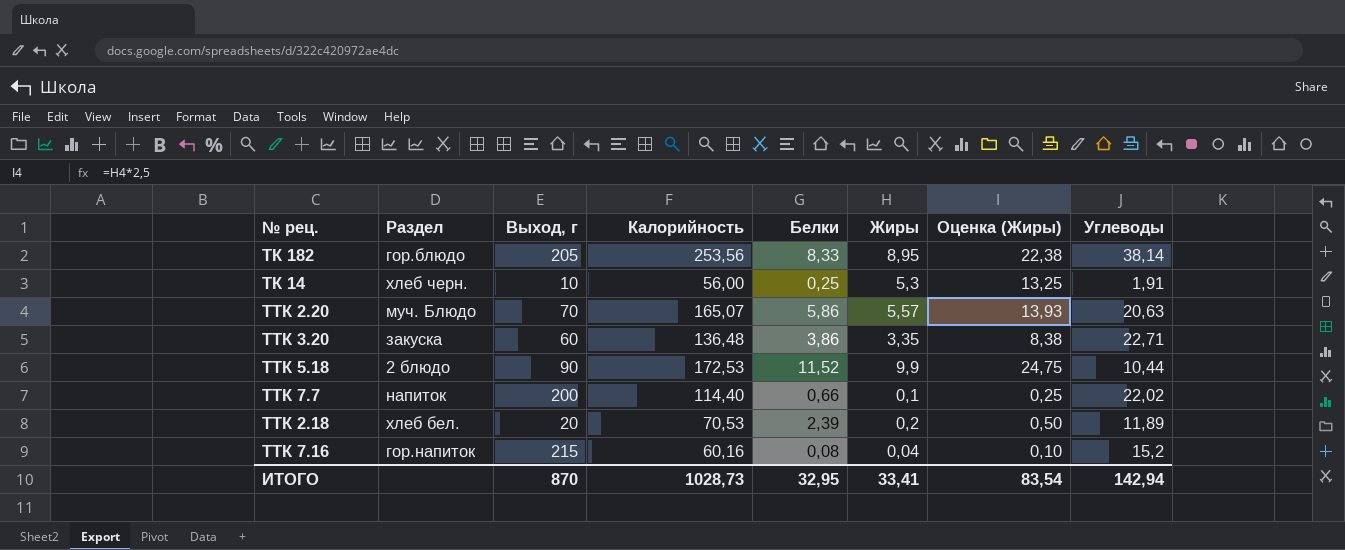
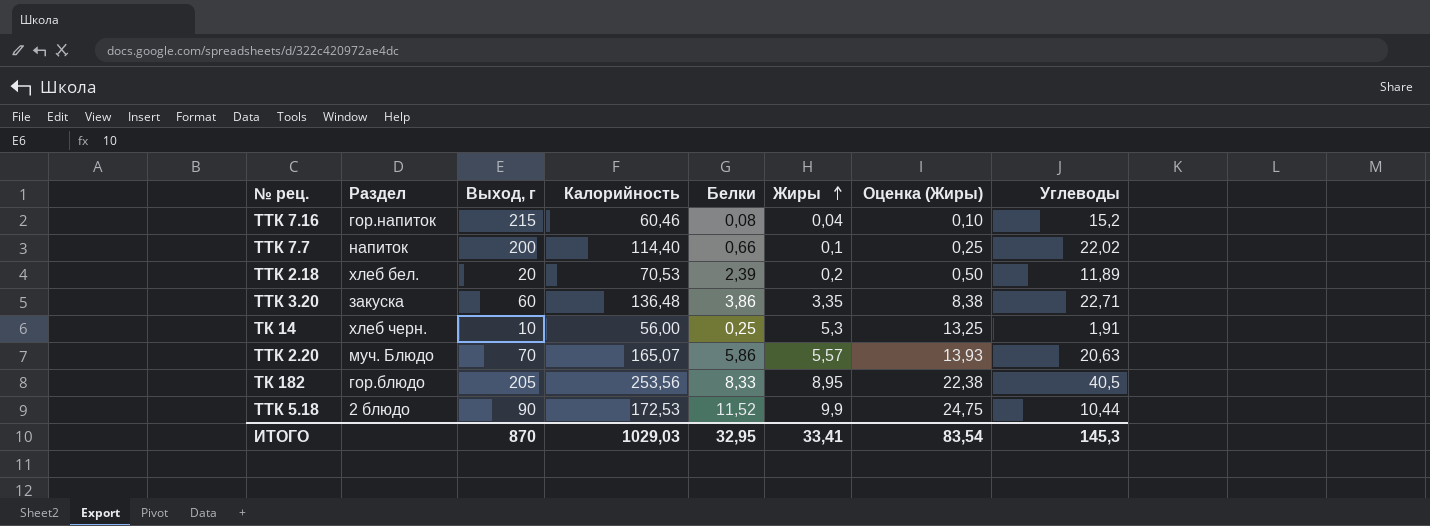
row order: none -> Жиры ascending
ТТК 7.16 | Калорийность: 60,16 -> 60,46
ТК 182 | Углеводы: 38,14 -> 40,5
ИТОГО | Калорийность: 1028,73 -> 1029,03
ИТОГО | Углеводы: 142,94 -> 145,3

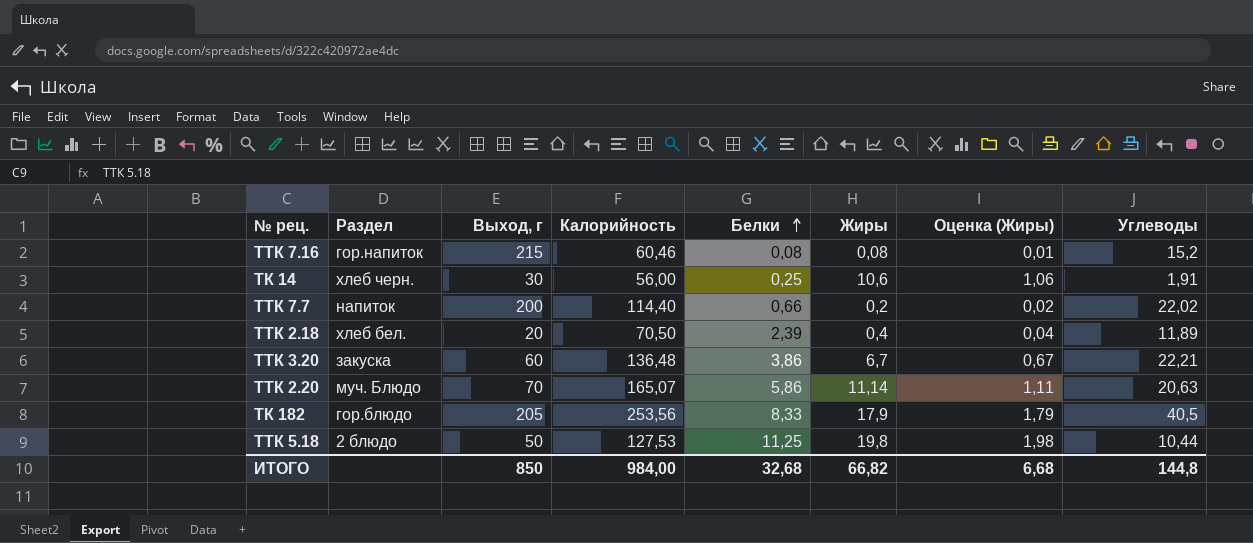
row order: Жиры ascending -> Белки ascending
column Оценка (Жиры) | formula: [Жиры] * 2,5 -> [Жиры] * 0,1
ТТК 7.16 | Жиры: 0,04 -> 0,08
ТК 14 | Выход, г: 10 -> 30
ТК 14 | Жиры: 5,3 -> 10,6
ТТК 7.7 | Жиры: 0,1 -> 0,2
ТТК 2.18 | Калорийность: 70,53 -> 70,50
ТТК 2.18 | Жиры: 0,2 -> 0,4
ТТК 3.20 | Жиры: 3,35 -> 6,7
ТТК 3.20 | Углеводы: 22,71 -> 22,21
ТТК 2.20 | Жиры: 5,57 -> 11,14
ТК 182 | Жиры: 8,95 -> 17,9
ТТК 5.18 | Выход, г: 90 -> 50
ТТК 5.18 | Калорийность: 172,53 -> 127,53
ТТК 5.18 | Белки: 11,52 -> 11,25
ТТК 5.18 | Жиры: 9,9 -> 19,8
ИТОГО | Выход, г: 870 -> 850
ИТОГО | Калорийность: 1029,03 -> 984,00
ИТОГО | Белки: 32,95 -> 32,68
ИТОГО | Жиры: 33,41 -> 66,82
ИТОГО | Оценка (Жиры): 83,54 -> 6,68
ИТОГО | Углеводы: 145,3 -> 144,8

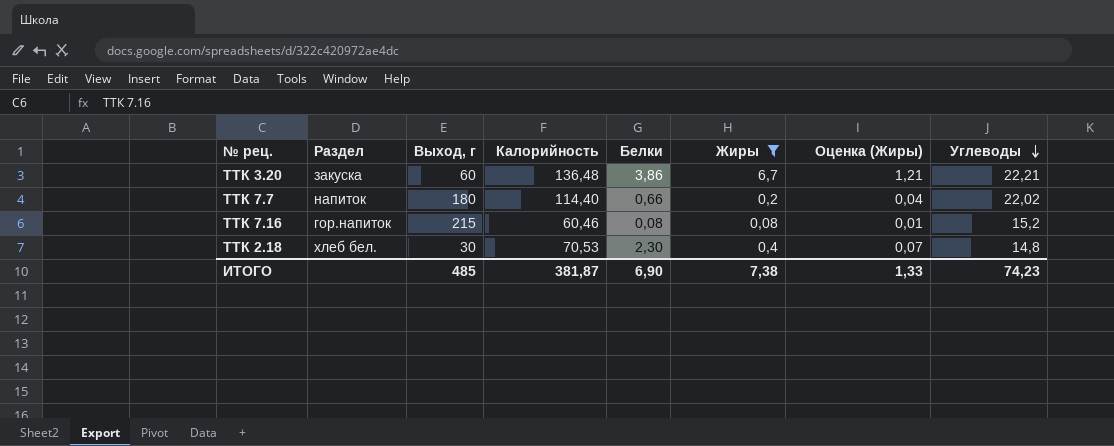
filter: none -> Жиры <= 6,7
row order: Белки ascending -> Углеводы descending
column Оценка (Жиры) | formula: [Жиры] * 0,1 -> [Жиры] * 0,18
ТТК 7.7 | Выход, г: 200 -> 180
ТТК 2.18 | Выход, г: 20 -> 30
ТТК 2.18 | Калорийность: 70,50 -> 70,53
ТТК 2.18 | Белки: 2,39 -> 2,30
ТТК 2.18 | Углеводы: 11,89 -> 14,8
ИТОГО | Выход, г: 850 -> 485
ИТОГО | Калорийность: 984,00 -> 381,87
ИТОГО | Белки: 32,68 -> 6,90
ИТОГО | Жиры: 66,82 -> 7,38
ИТОГО | Оценка (Жиры): 6,68 -> 1,33
ИТОГО | Углеводы: 144,8 -> 74,23

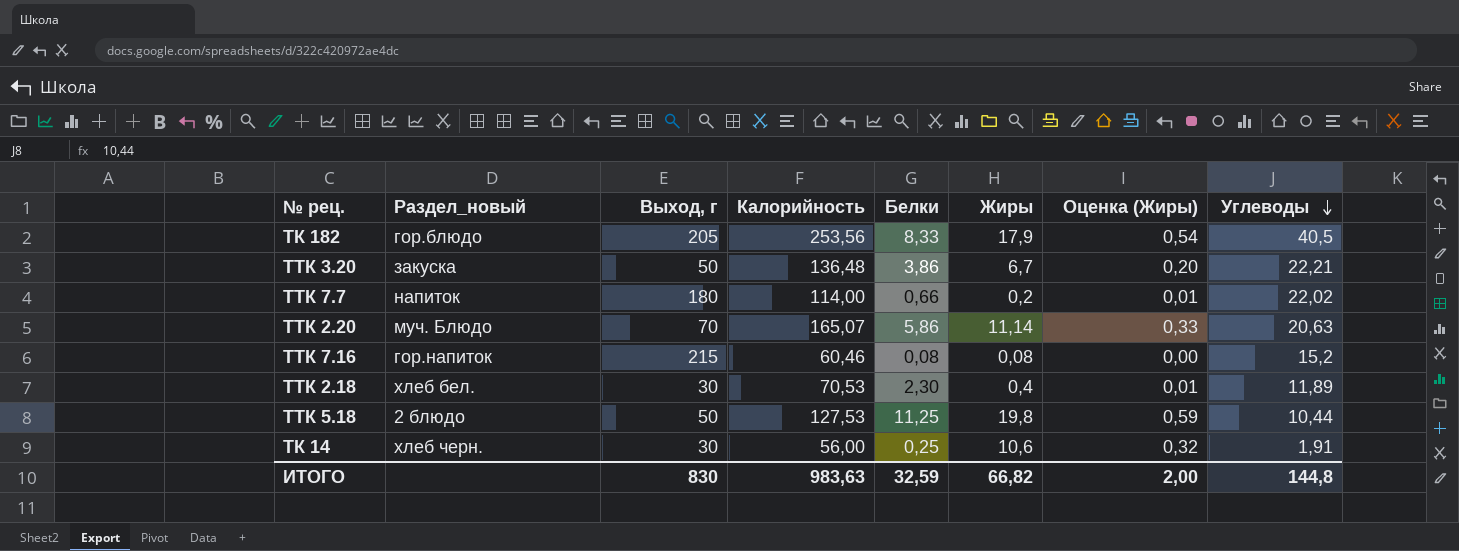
filter: Жиры <= 6,7 -> none
column name: Раздел -> Раздел_новый
column Оценка (Жиры) | formula: [Жиры] * 0,18 -> [Жиры] * 0,03
ТТК 3.20 | Выход, г: 60 -> 50
ТТК 7.7 | Калорийность: 114,40 -> 114,00
ТТК 2.18 | Углеводы: 14,8 -> 11,89
ИТОГО | Выход, г: 485 -> 830
ИТОГО | Калорийность: 381,87 -> 983,63
ИТОГО | Белки: 6,90 -> 32,59
ИТОГО | Жиры: 7,38 -> 66,82
ИТОГО | Оценка (Жиры): 1,33 -> 2,00
ИТОГО | Углеводы: 74,23 -> 144,8

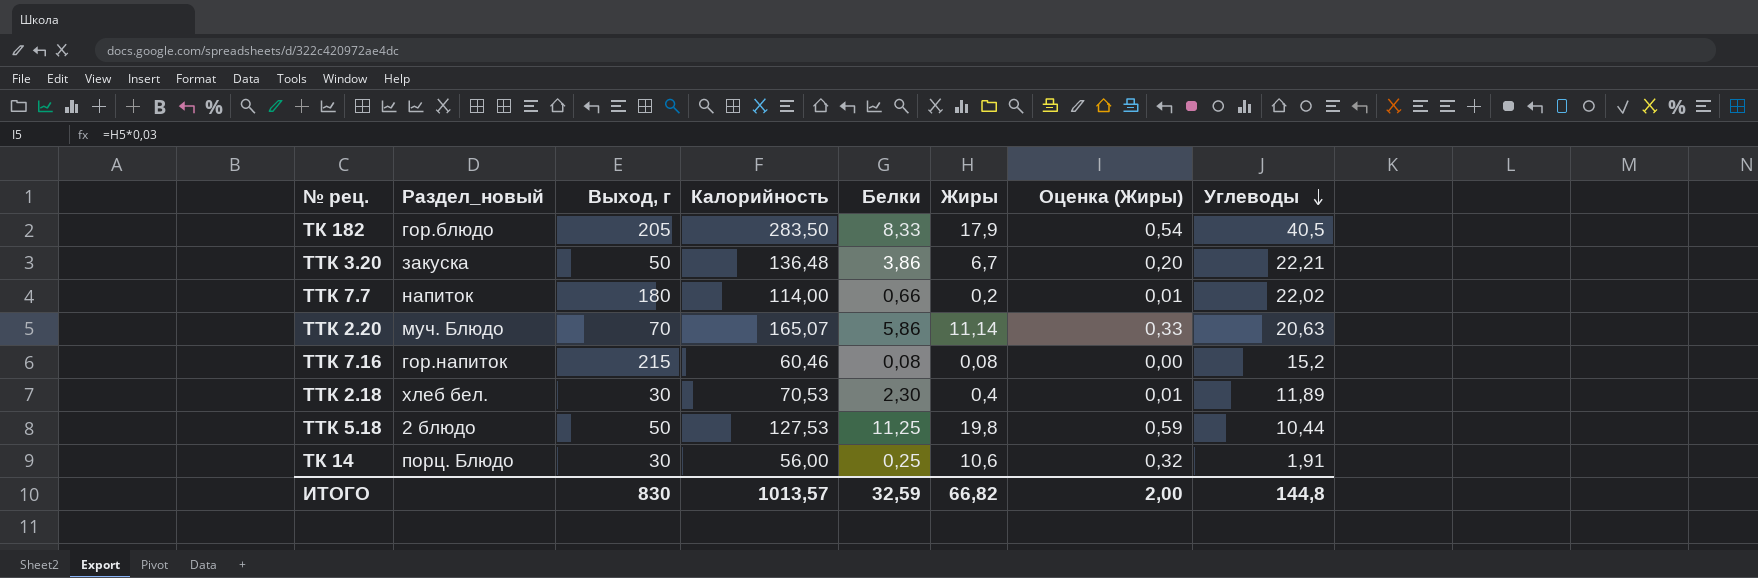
ТК 182 | Калорийность: 253,56 -> 283,50
ТК 14 | Раздел_новый: хлеб черн. -> порц. Блюдо
ИТОГО | Калорийность: 983,63 -> 1013,57

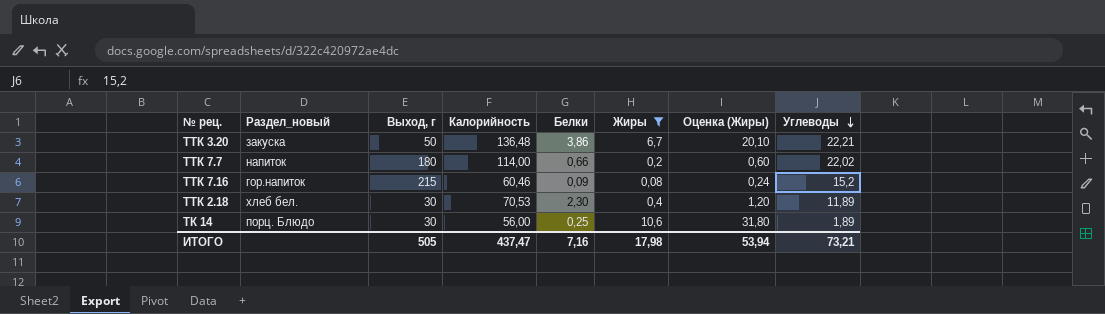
filter: none -> Жиры <= 10,6
column Оценка (Жиры) | formula: [Жиры] * 0,03 -> [Жиры] * 3
ТТК 7.16 | Белки: 0,08 -> 0,09
ТК 14 | Углеводы: 1,91 -> 1,89
ИТОГО | Выход, г: 830 -> 505
ИТОГО | Калорийность: 1013,57 -> 437,47
ИТОГО | Белки: 32,59 -> 7,16
ИТОГО | Жиры: 66,82 -> 17,98
ИТОГО | Оценка (Жиры): 2,00 -> 53,94
ИТОГО | Углеводы: 144,8 -> 73,21

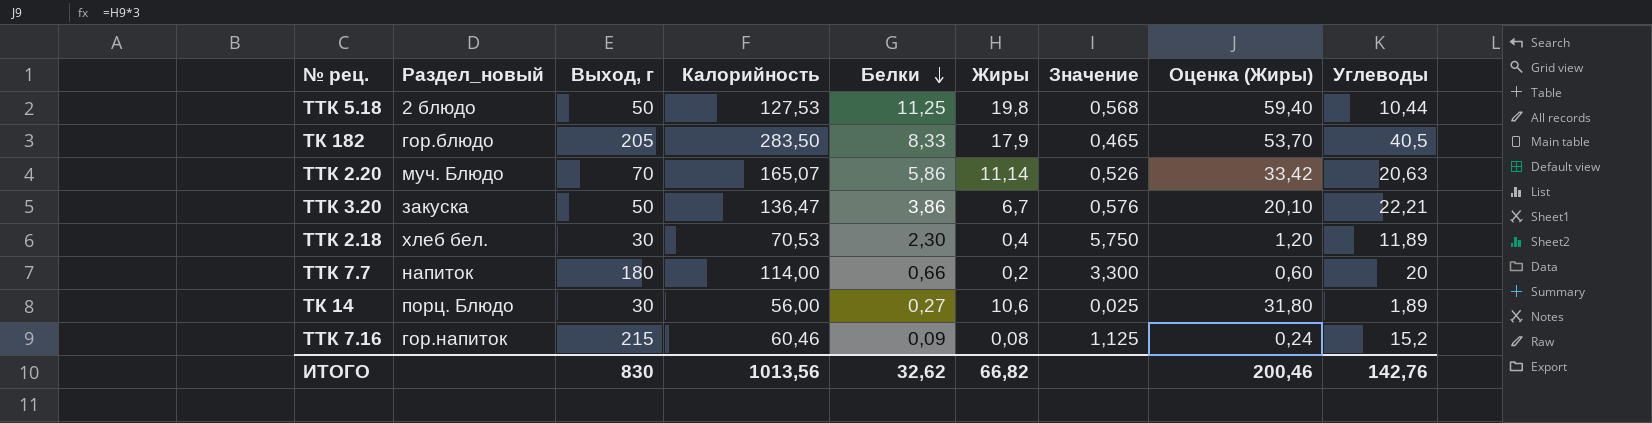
filter: Жиры <= 10,6 -> none
row order: Углеводы descending -> Белки descending
column Значение | formula: none -> [Белки] / [Жиры]
ТТК 3.20 | Калорийность: 136,48 -> 136,47
ТТК 7.7 | Углеводы: 22,02 -> 20
ТК 14 | Белки: 0,25 -> 0,27
ИТОГО | Выход, г: 505 -> 830
ИТОГО | Калорийность: 437,47 -> 1013,56
ИТОГО | Белки: 7,16 -> 32,62
ИТОГО | Жиры: 17,98 -> 66,82
ИТОГО | Оценка (Жиры): 53,94 -> 200,46
ИТОГО | Углеводы: 73,21 -> 142,76

